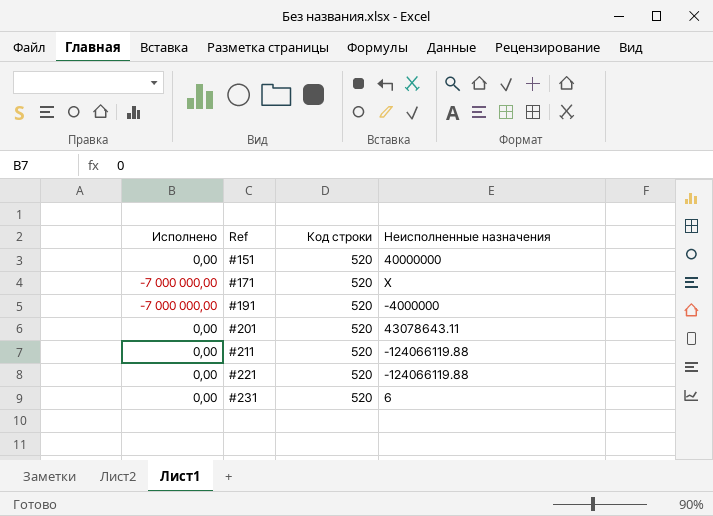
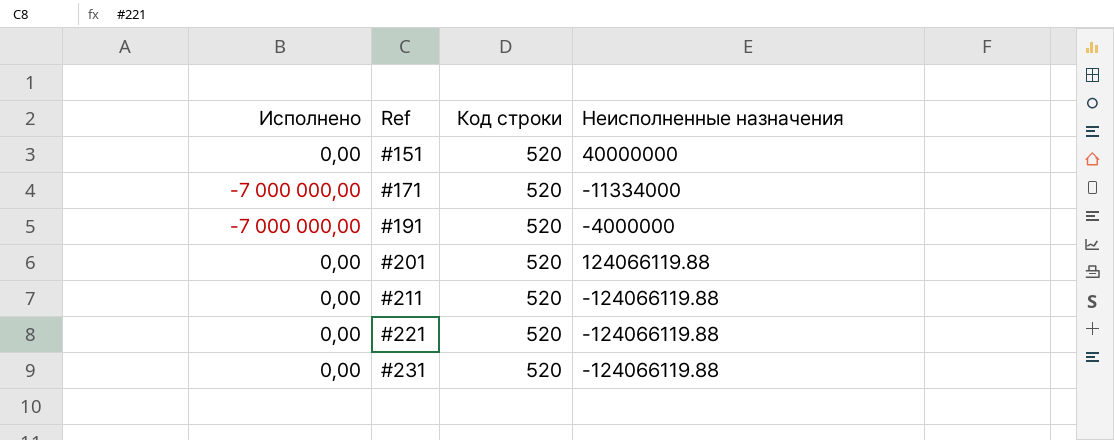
#171 | Неисполненные назначения: X -> -11334000
#201 | Неисполненные назначения: 43078643.11 -> 124066119.88
#231 | Неисполненные назначения: 6 -> -124066119.88

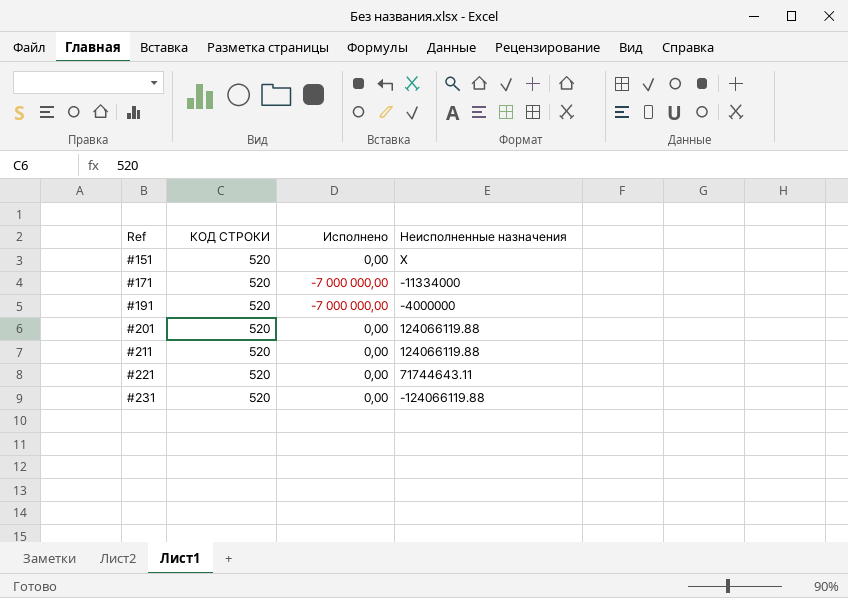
column name: Код строки -> КОД СТРОКИ
column Исполнено | position: 1 -> 3
#151 | Неисполненные назначения: 40000000 -> X
#211 | Неисполненные назначения: -124066119.88 -> 124066119.88
#221 | Неисполненные назначения: -124066119.88 -> 71744643.11

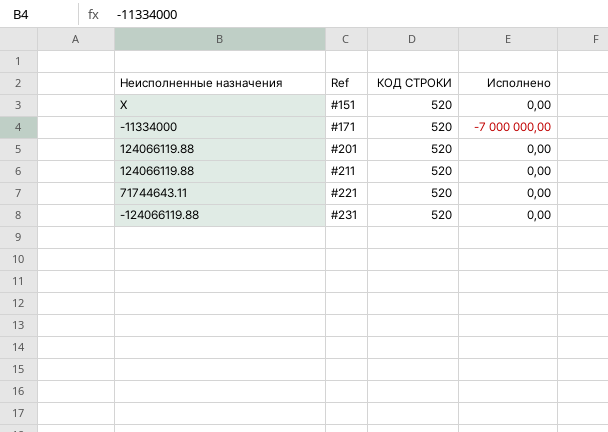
column Неисполненные назначения | position: 4 -> 1
row #191: 520 | -7 000 000,00 | -4000000 -> none

